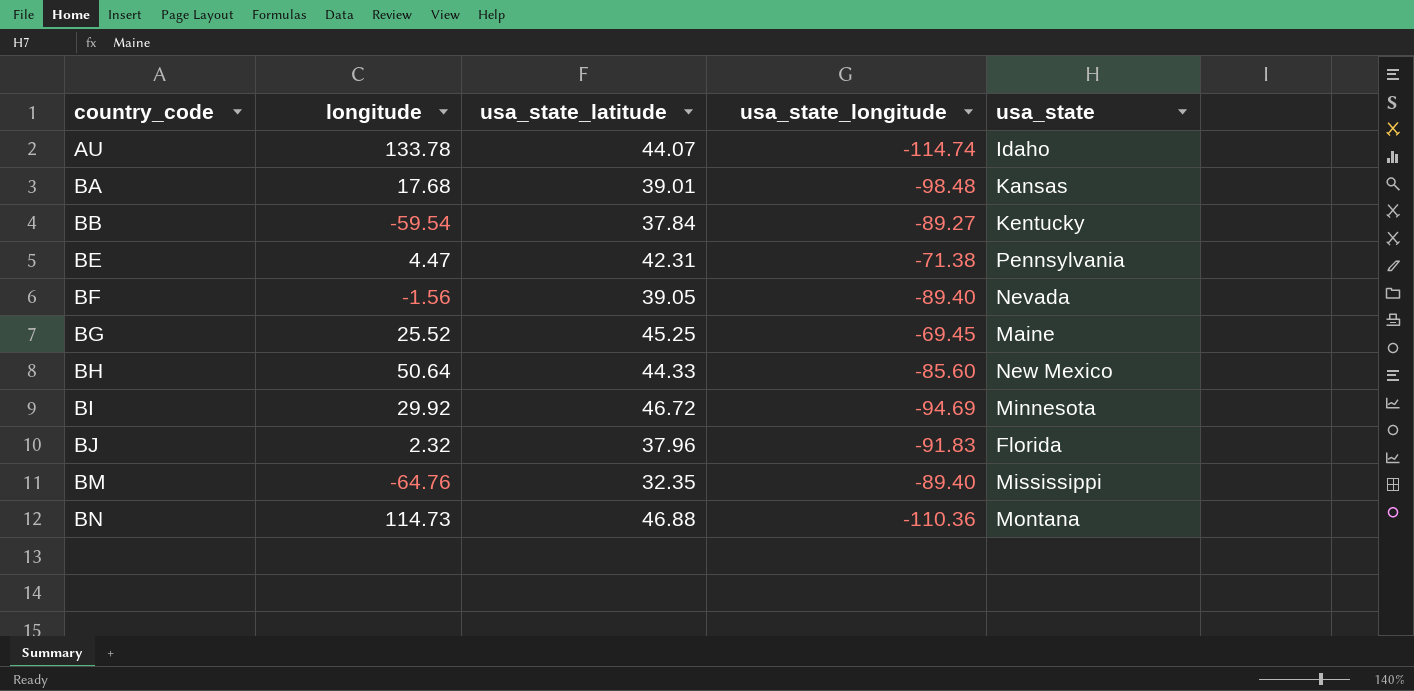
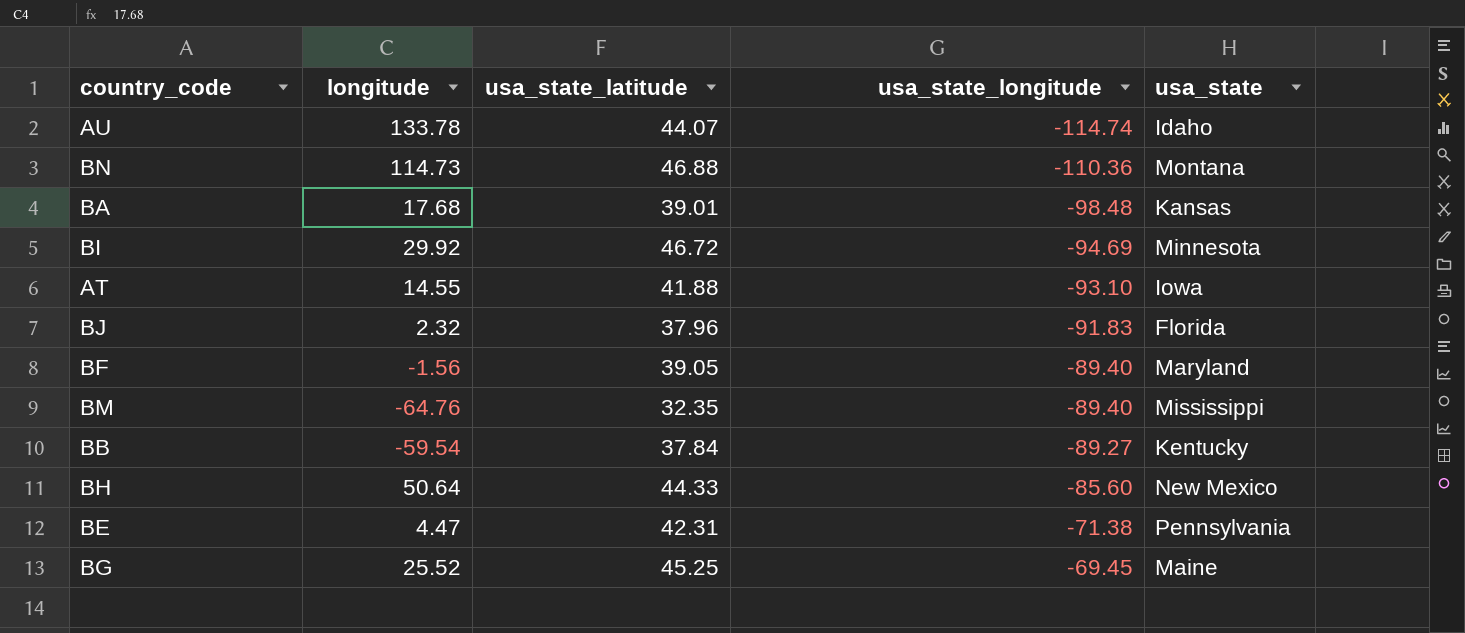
row order: country_code ascending -> usa_state_longitude ascending
row AT: none -> 14.55 | 41.88 | -93.10 | Iowa
BF | usa_state: Nevada -> Maryland

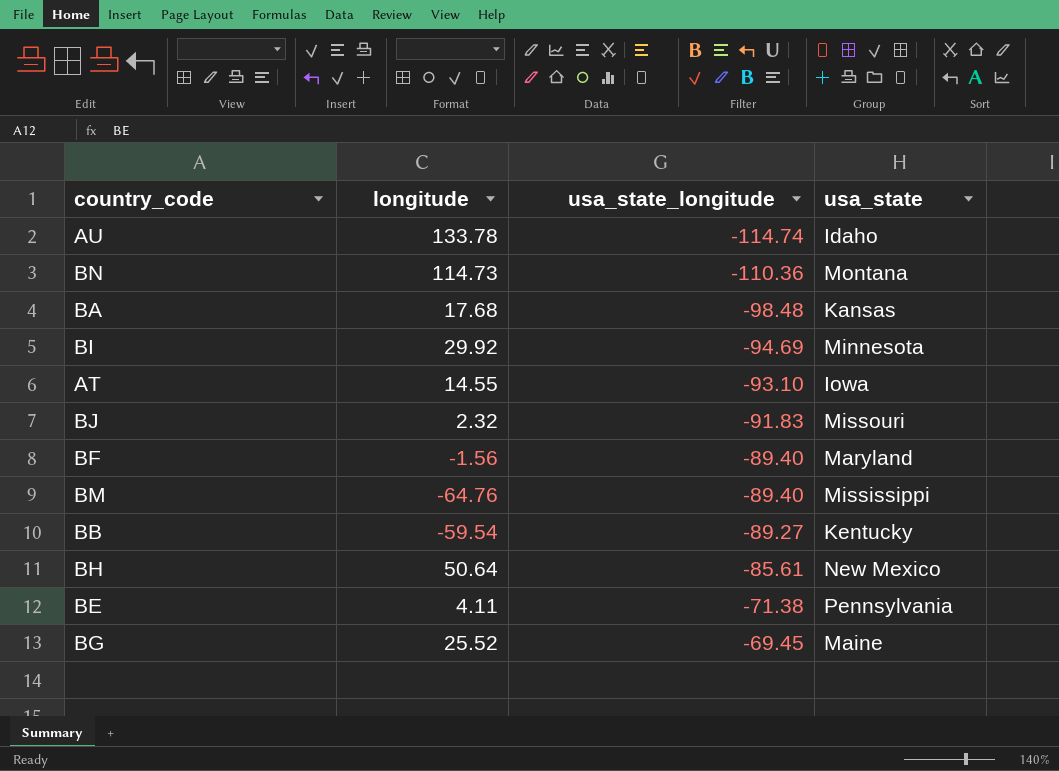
column usa_state_latitude | position: 3 -> none
BJ | usa_state: Florida -> Missouri
BH | usa_state_longitude: -85.60 -> -85.61
BE | longitude: 4.47 -> 4.11

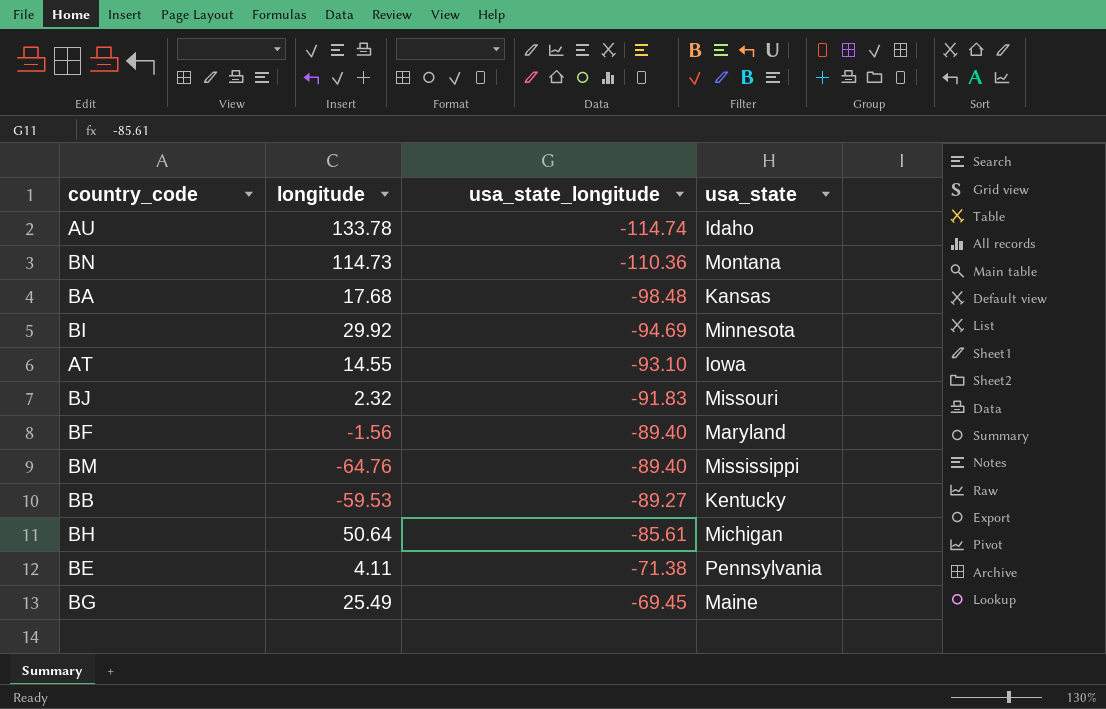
BB | longitude: -59.54 -> -59.53
BH | usa_state: New Mexico -> Michigan
BG | longitude: 25.52 -> 25.49

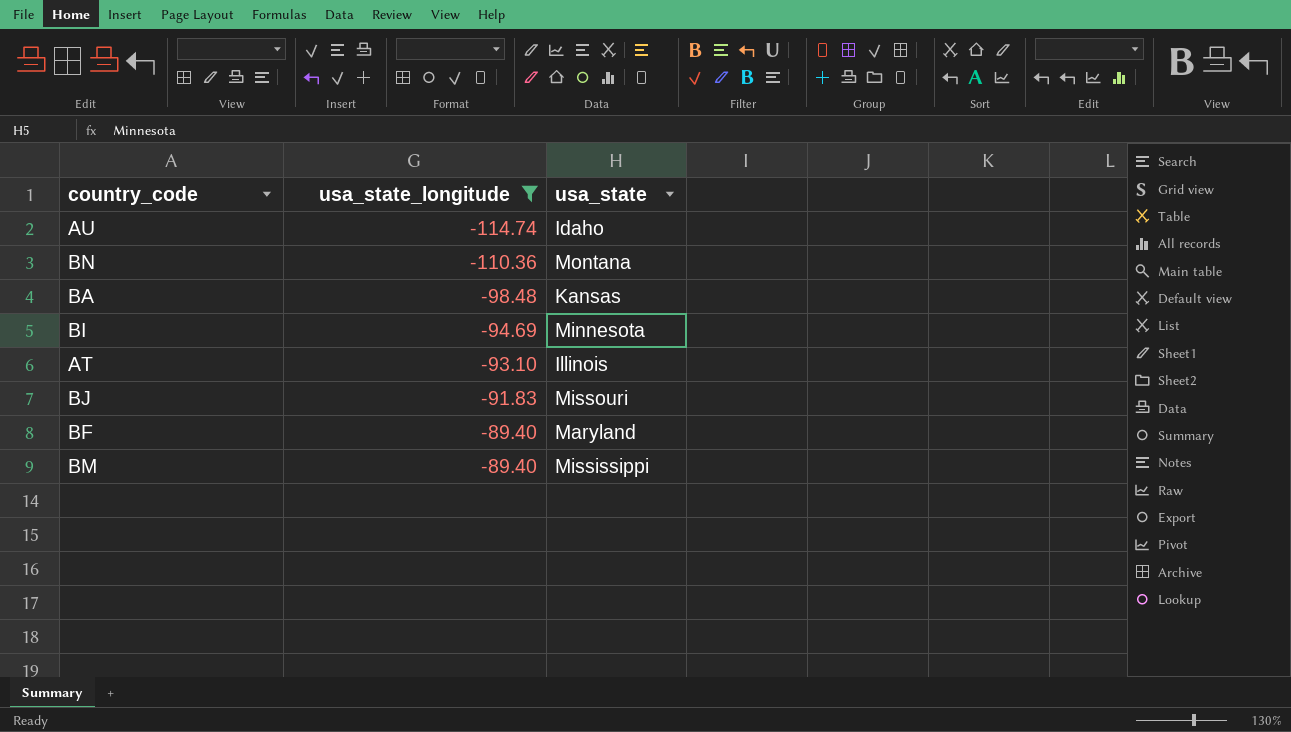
filter: none -> usa_state_longitude <= -89.40
column longitude | position: 2 -> none
AT | usa_state: Iowa -> Illinois

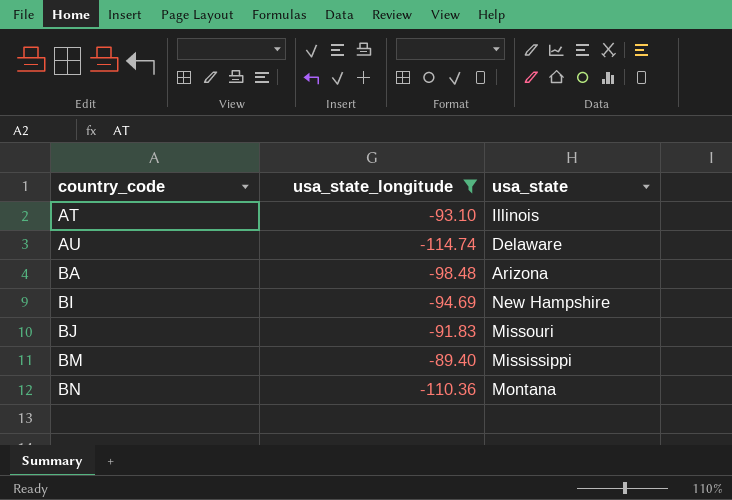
row order: usa_state_longitude ascending -> country_code ascending
row BF: -89.40 | Maryland -> none
AU | usa_state: Idaho -> Delaware
BA | usa_state: Kansas -> Arizona
BI | usa_state: Minnesota -> New Hampshire

